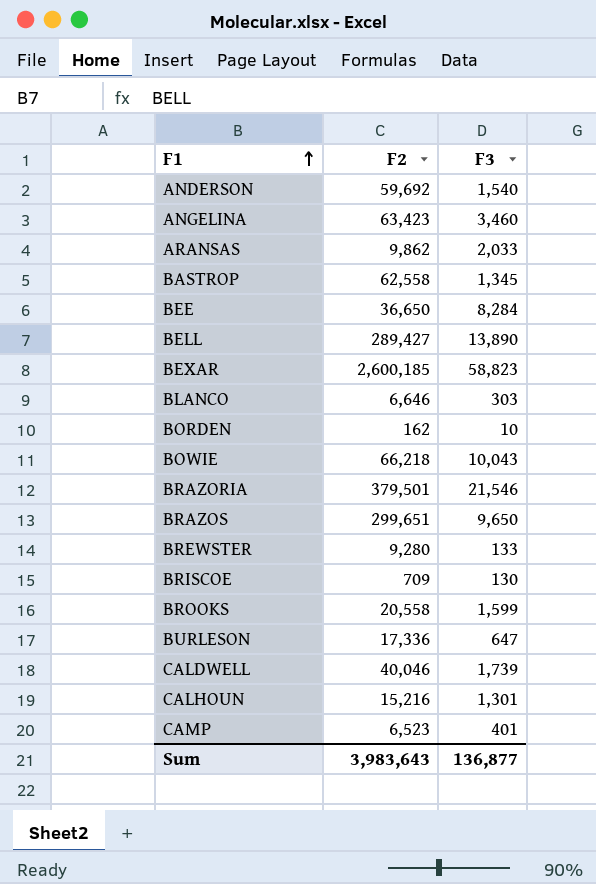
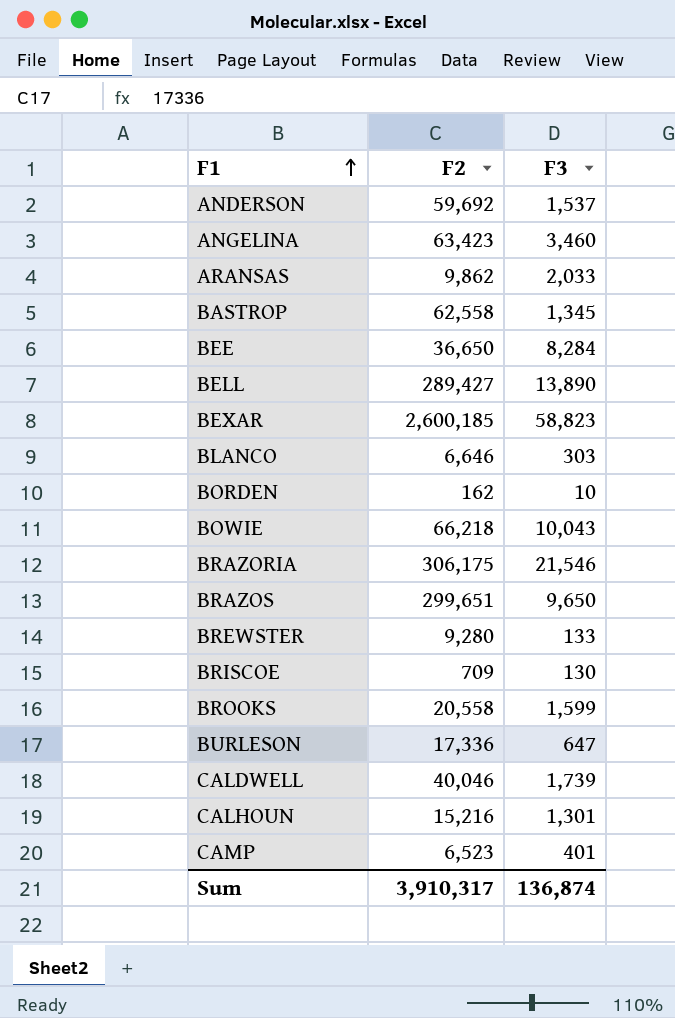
ANDERSON | F3: 1,540 -> 1,537
BRAZORIA | F2: 379,501 -> 306,175
Sum | F2: 3,983,643 -> 3,910,317
Sum | F3: 136,877 -> 136,874

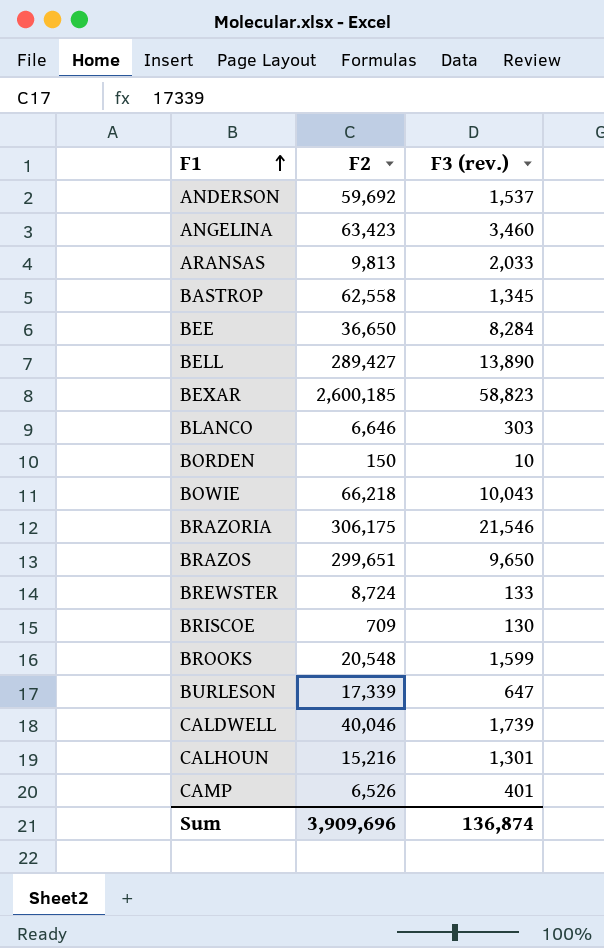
column name: F3 -> F3 (rev.)
ARANSAS | F2: 9,862 -> 9,813
BORDEN | F2: 162 -> 150
BREWSTER | F2: 9,280 -> 8,724
BROOKS | F2: 20,558 -> 20,548
BURLESON | F2: 17,336 -> 17,339
CAMP | F2: 6,523 -> 6,526
Sum | F2: 3,910,317 -> 3,909,696

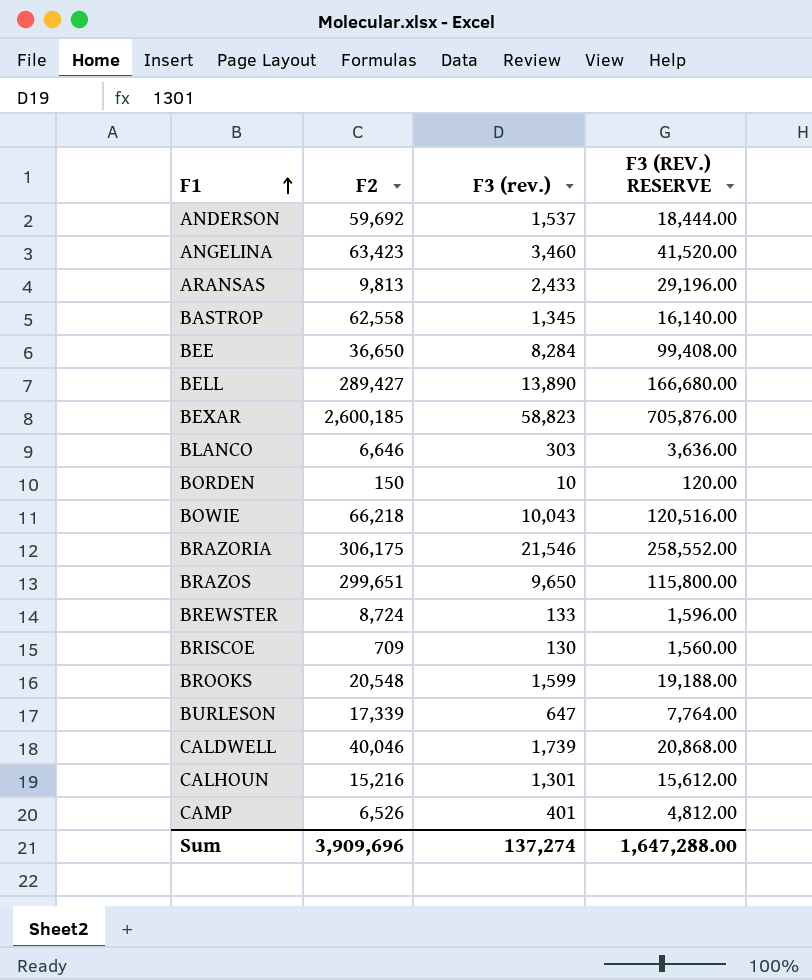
column F3 (REV.) RESERVE | formula: none -> [F3 (rev.)] * 12
ARANSAS | F3 (rev.): 2,033 -> 2,433
Sum | F3 (rev.): 136,874 -> 137,274

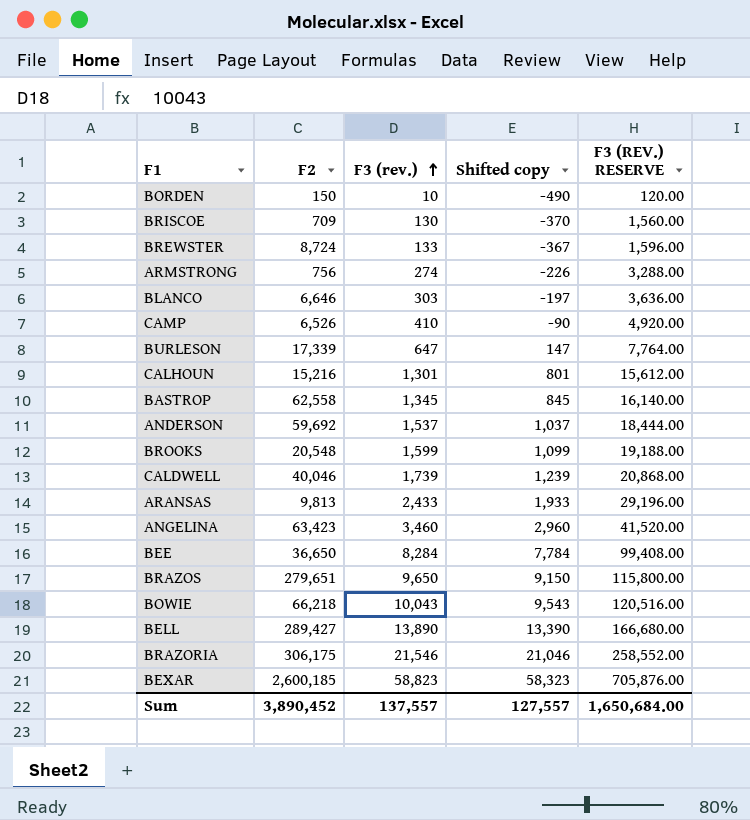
row order: F1 ascending -> F3 (rev.) ascending
column Shifted copy | formula: none -> [F3 (rev.)] - 500
row ARMSTRONG: none -> 756 | 274 | -226 | 3,288.00
CAMP | F3 (rev.): 401 -> 410
CAMP | F3 (REV.) RESERVE: 4,812.00 -> 4,920.00
BRAZOS | F2: 299,651 -> 279,651
Sum | F2: 3,909,696 -> 3,890,452
Sum | F3 (rev.): 137,274 -> 137,557
Sum | F3 (REV.) RESERVE: 1,647,288.00 -> 1,650,684.00

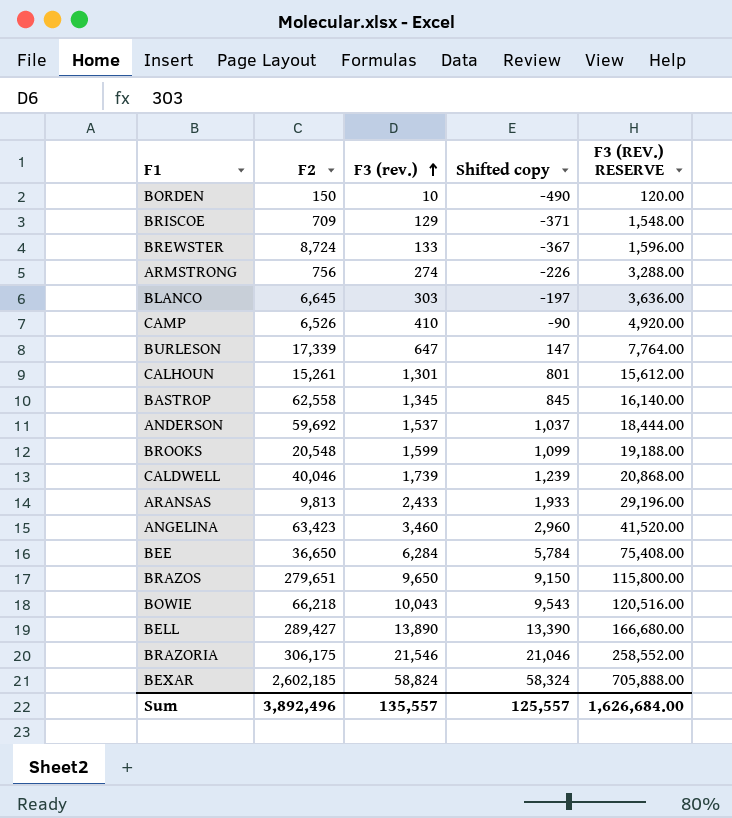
BRISCOE | F3 (rev.): 130 -> 129
BRISCOE | Shifted copy: -370 -> -371
BRISCOE | F3 (REV.) RESERVE: 1,560.00 -> 1,548.00
BLANCO | F2: 6,646 -> 6,645
CALHOUN | F2: 15,216 -> 15,261
BEE | F3 (rev.): 8,284 -> 6,284
BEE | Shifted copy: 7,784 -> 5,784
BEE | F3 (REV.) RESERVE: 99,408.00 -> 75,408.00
BEXAR | F2: 2,600,185 -> 2,602,185
BEXAR | F3 (rev.): 58,823 -> 58,824
BEXAR | Shifted copy: 58,323 -> 58,324
BEXAR | F3 (REV.) RESERVE: 705,876.00 -> 705,888.00
Sum | F2: 3,890,452 -> 3,892,496
Sum | F3 (rev.): 137,557 -> 135,557
Sum | Shifted copy: 127,557 -> 125,557
Sum | F3 (REV.) RESERVE: 1,650,684.00 -> 1,626,684.00

